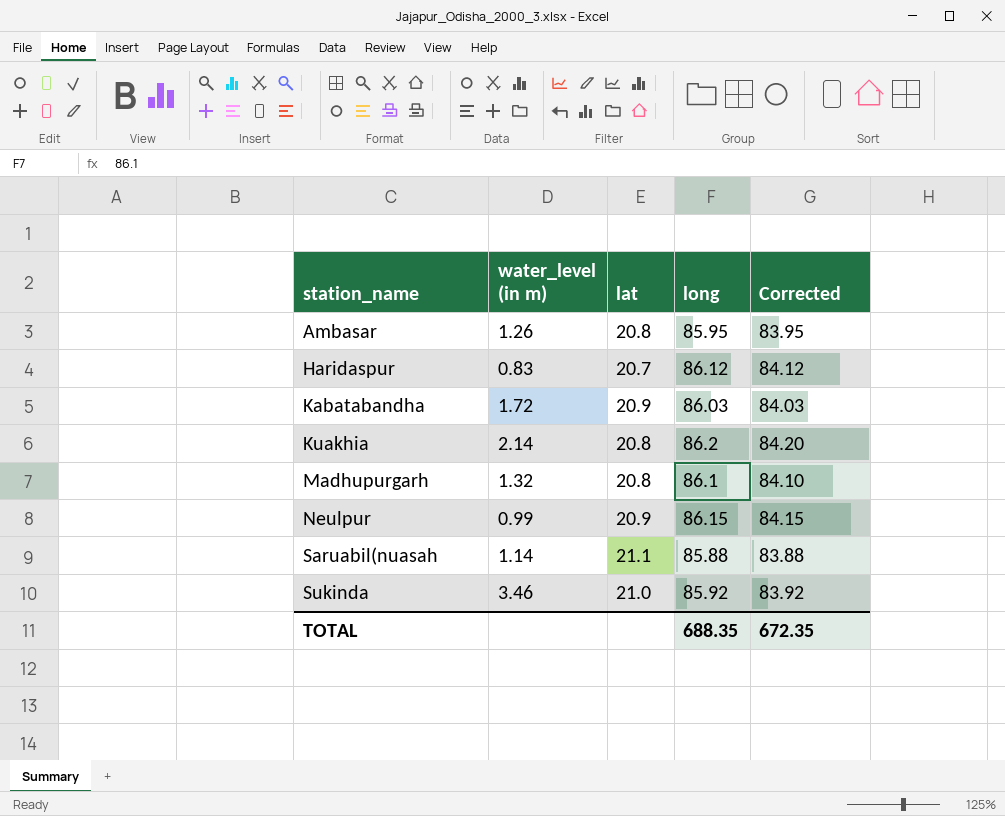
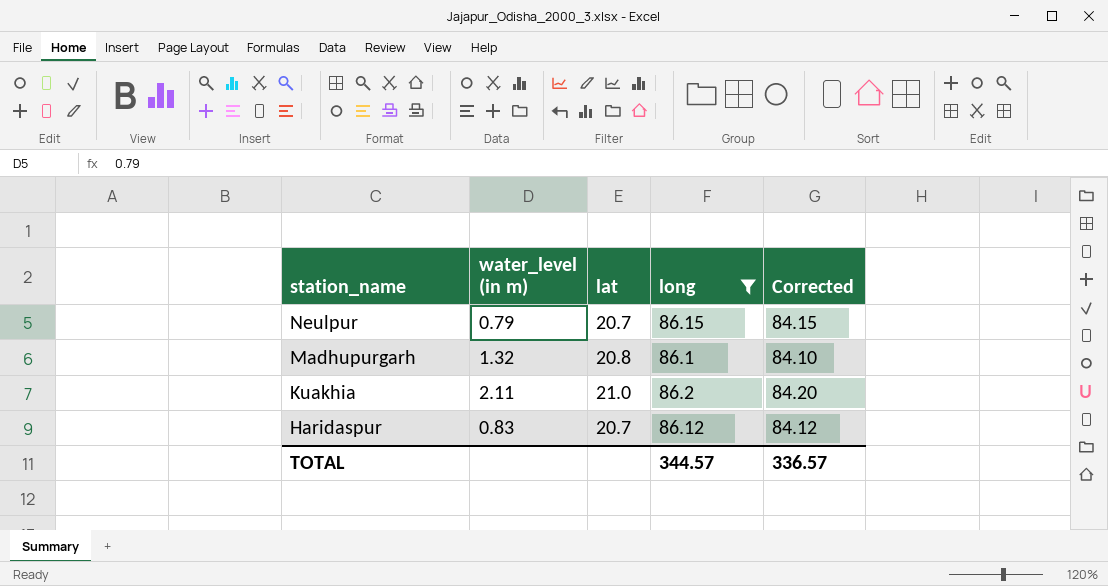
filter: none -> long >= 86.1
row order: station_name ascending -> station_name descending
Neulpur | water_level (in m): 0.99 -> 0.79
Neulpur | lat: 20.9 -> 20.7
Kuakhia | water_level (in m): 2.14 -> 2.11
Kuakhia | lat: 20.8 -> 21.0
TOTAL | long: 688.35 -> 344.57
TOTAL | Corrected: 672.35 -> 336.57

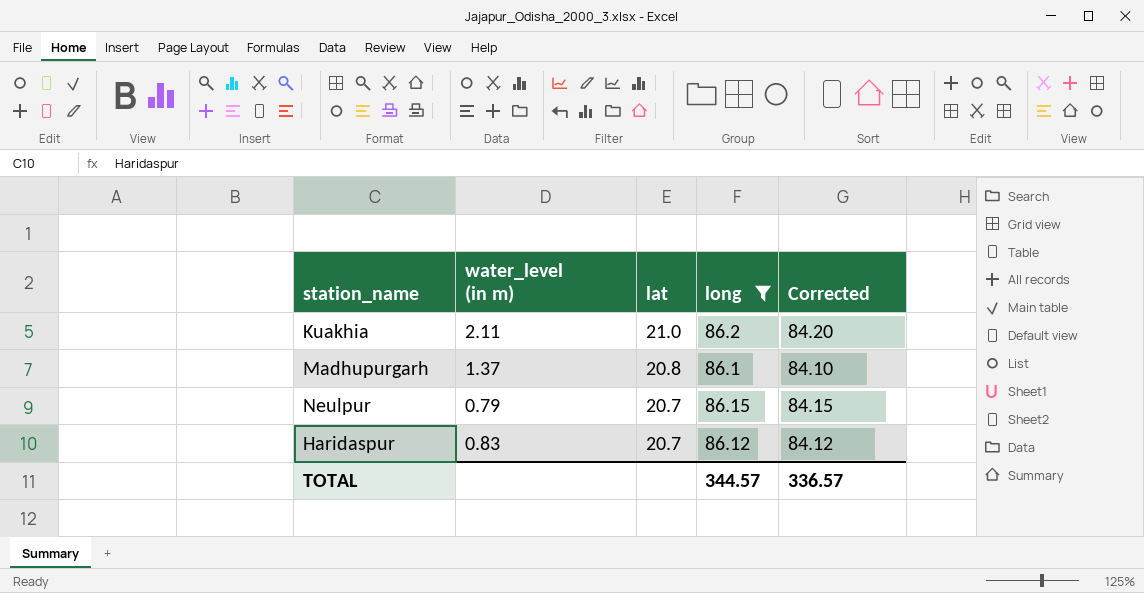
row order: station_name descending -> lat descending
Madhupurgarh | water_level (in m): 1.32 -> 1.37

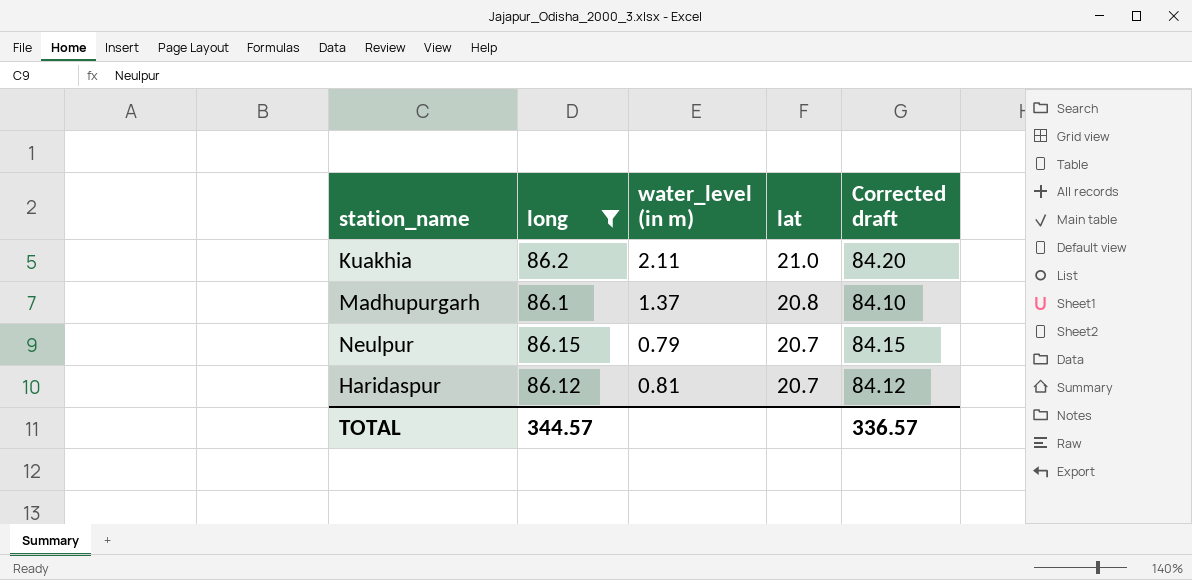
column long | position: 4 -> 2
column name: Corrected -> Corrected draft
Haridaspur | water_level (in m): 0.83 -> 0.81

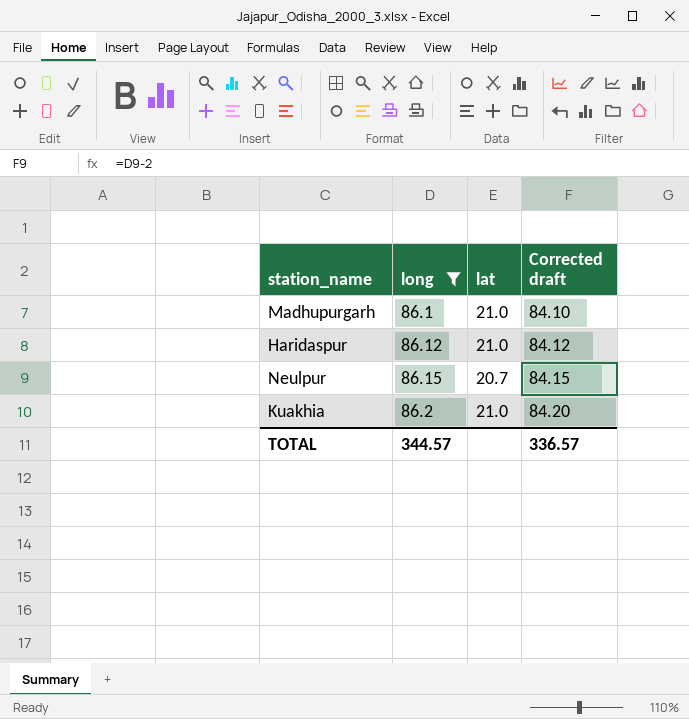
row order: lat descending -> long ascending
column water_level (in m) | position: 3 -> none
Madhupurgarh | lat: 20.8 -> 21.0
Haridaspur | lat: 20.7 -> 21.0

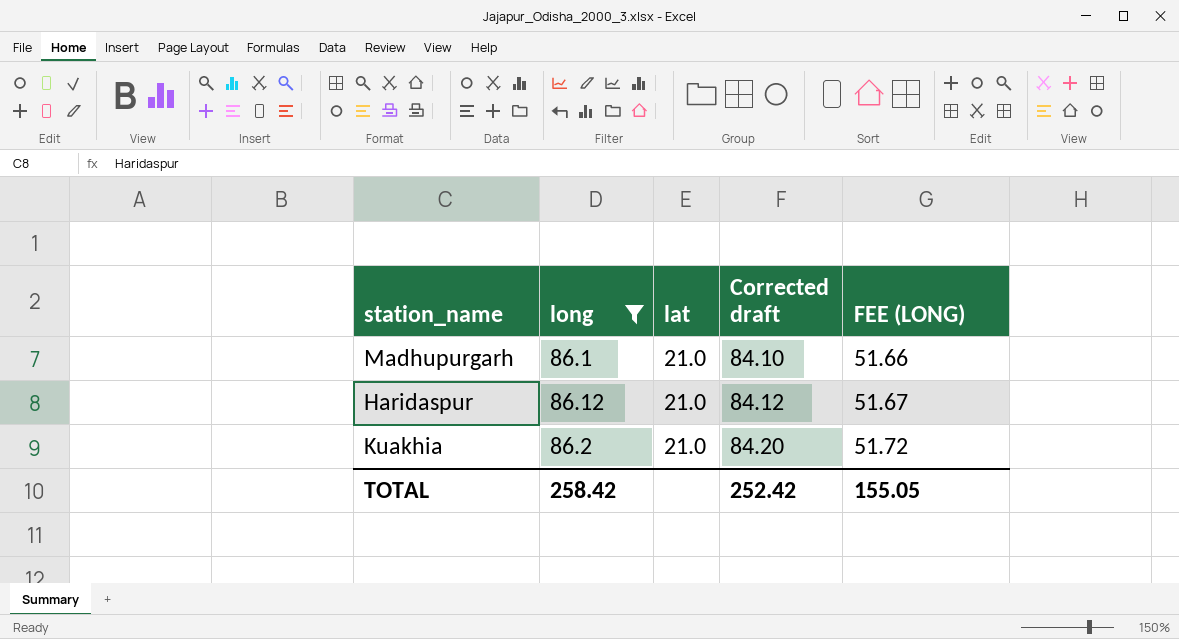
column FEE (LONG) | formula: none -> [long] * 0.6
row Neulpur: 86.15 | 20.7 | 84.15 -> none
TOTAL | long: 344.57 -> 258.42
TOTAL | Corrected draft: 336.57 -> 252.42

